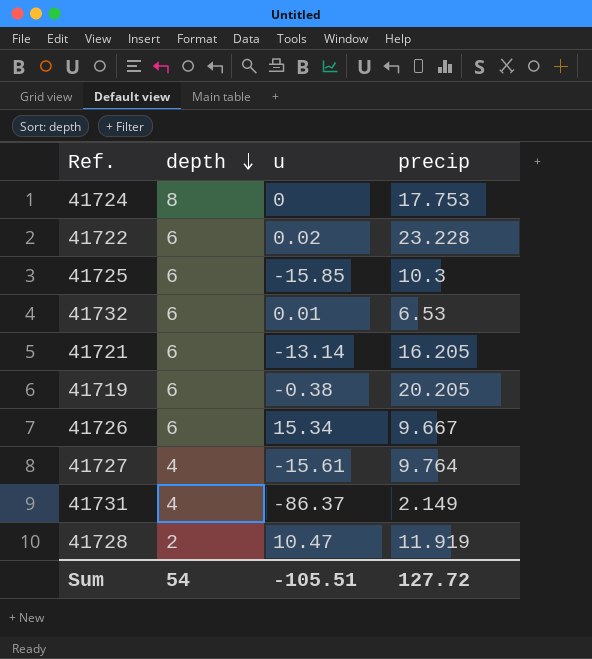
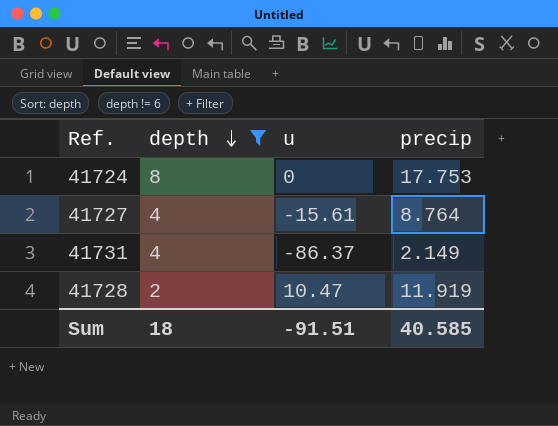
filter: none -> depth != 6
41727 | precip: 9.764 -> 8.764
Sum | depth: 54 -> 18
Sum | u: -105.51 -> -91.51
Sum | precip: 127.72 -> 40.585

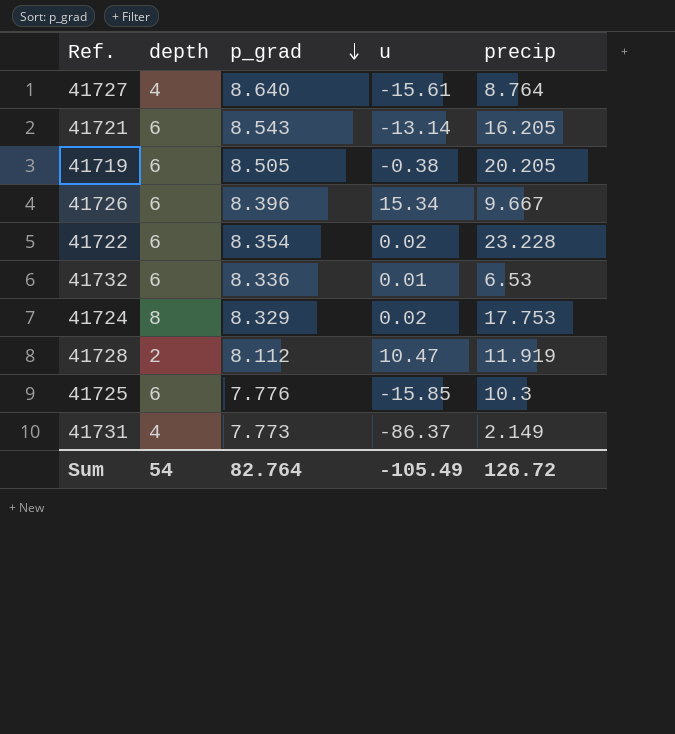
filter: depth != 6 -> none
row order: depth descending -> p_grad descending
column p_grad | position: none -> 3
41724 | u: 0 -> 0.02
Sum | depth: 18 -> 54
Sum | u: -91.51 -> -105.49
Sum | precip: 40.585 -> 126.72

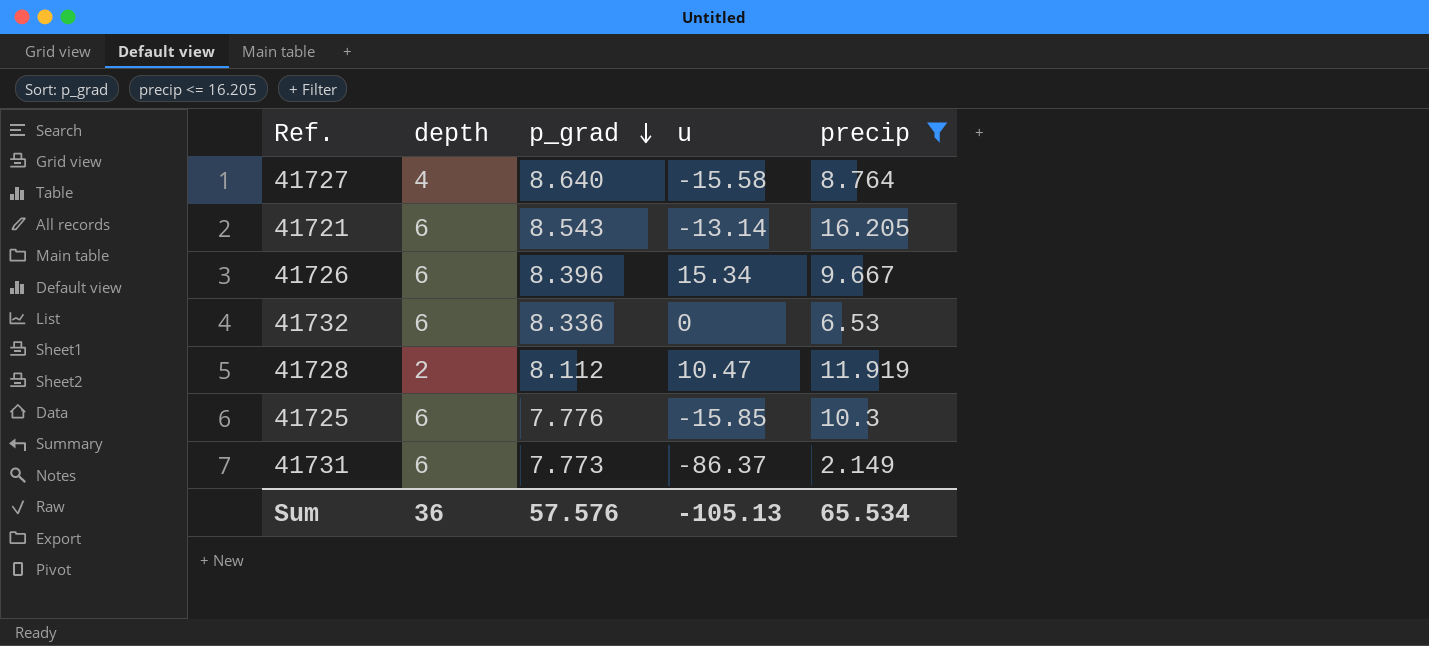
filter: none -> precip <= 16.205
41727 | u: -15.61 -> -15.58
41732 | u: 0.01 -> 0
41731 | depth: 4 -> 6
Sum | depth: 54 -> 36
Sum | p_grad: 82.764 -> 57.576
Sum | u: -105.49 -> -105.13
Sum | precip: 126.72 -> 65.534

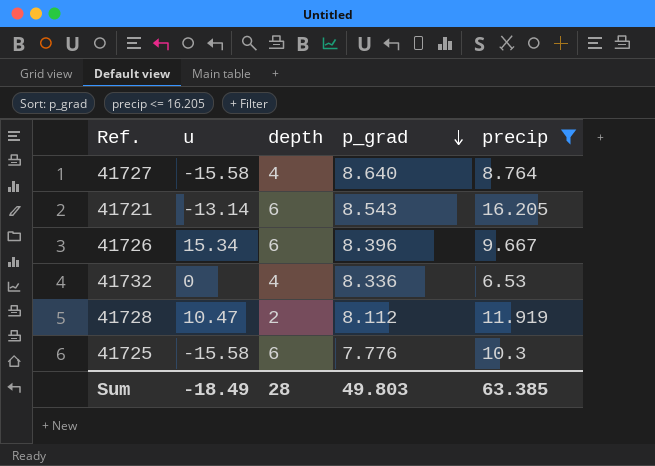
column u | position: 4 -> 2
row 41731: 6 | 7.773 | -86.37 | 2.149 -> none
41732 | depth: 6 -> 4
41725 | u: -15.85 -> -15.58
Sum | u: -105.13 -> -18.49
Sum | depth: 36 -> 28
Sum | p_grad: 57.576 -> 49.803
Sum | precip: 65.534 -> 63.385

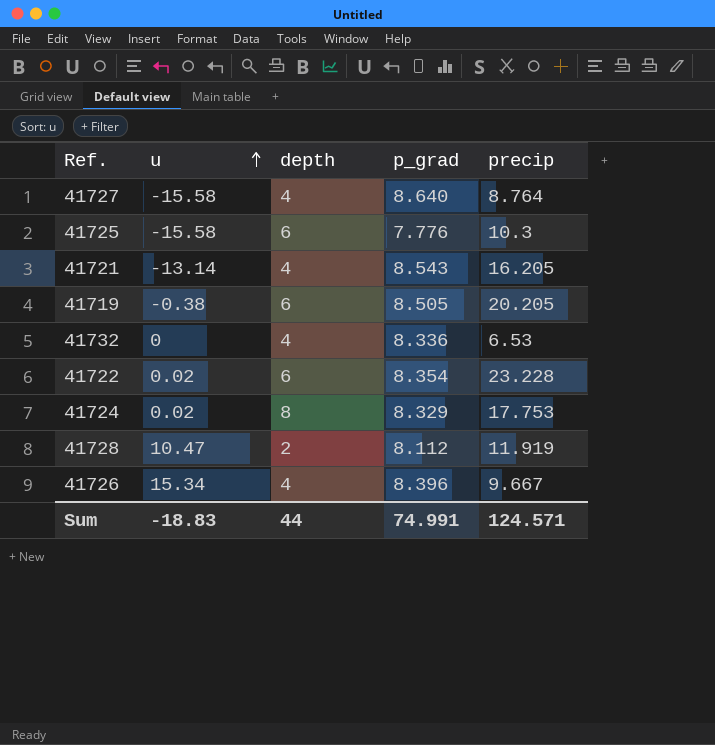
filter: precip <= 16.205 -> none
row order: p_grad descending -> u ascending
41721 | depth: 6 -> 4
41726 | depth: 6 -> 4
Sum | u: -18.49 -> -18.83
Sum | depth: 28 -> 44
Sum | p_grad: 49.803 -> 74.991
Sum | precip: 63.385 -> 124.571

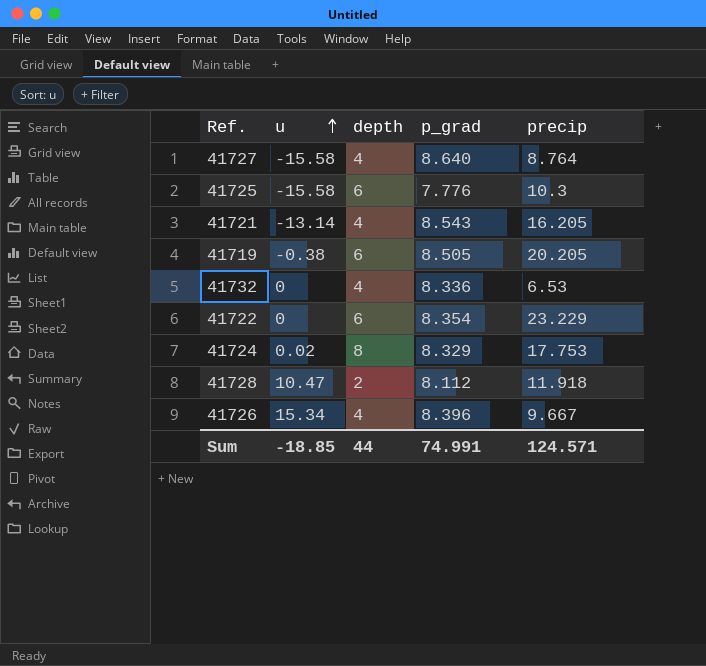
41722 | u: 0.02 -> 0
41722 | precip: 23.228 -> 23.229
41728 | precip: 11.919 -> 11.918
Sum | u: -18.83 -> -18.85

